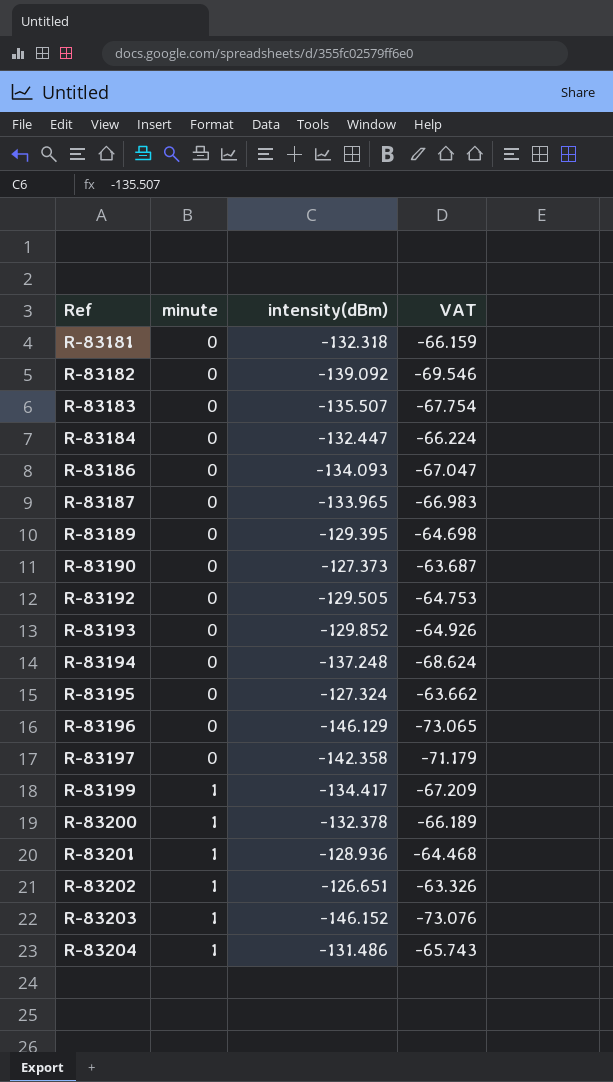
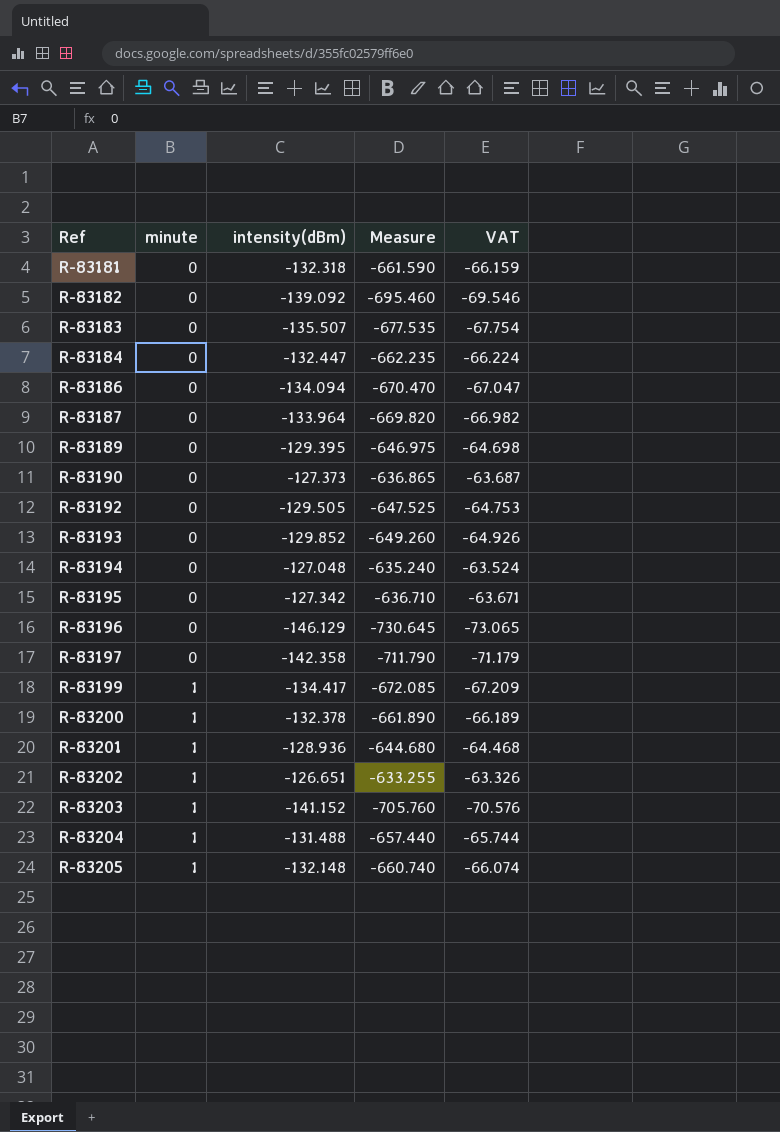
column Measure | formula: none -> [intensity(dBm)] * 5
R-83186 | intensity(dBm): -134.093 -> -134.094
R-83187 | intensity(dBm): -133.965 -> -133.964
R-83187 | VAT: -66.983 -> -66.982
R-83194 | intensity(dBm): -137.248 -> -127.048
R-83194 | VAT: -68.624 -> -63.524
R-83195 | intensity(dBm): -127.324 -> -127.342
R-83195 | VAT: -63.662 -> -63.671
R-83203 | intensity(dBm): -146.152 -> -141.152
R-83203 | VAT: -73.076 -> -70.576
R-83204 | intensity(dBm): -131.486 -> -131.488
R-83204 | VAT: -65.743 -> -65.744
row R-83205: none -> 1 | -132.148 | -660.740 | -66.074

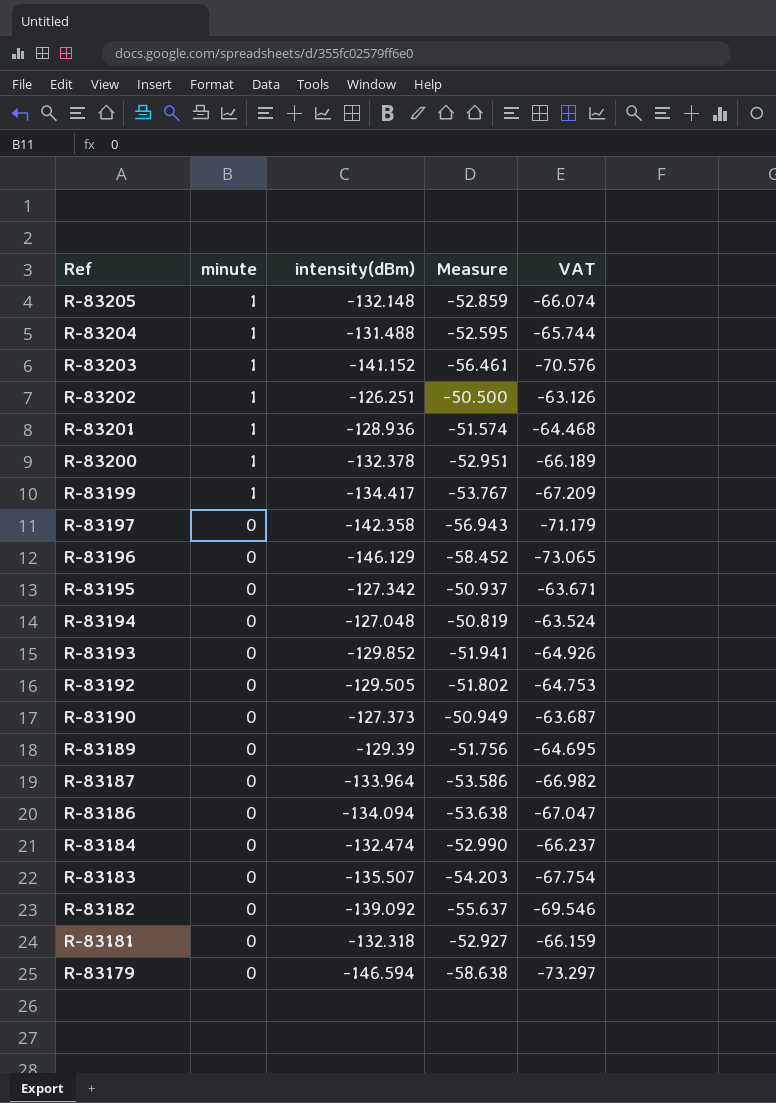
row order: Ref ascending -> Ref descending
column Measure | formula: [intensity(dBm)] * 5 -> [intensity(dBm)] * 0.4
R-83202 | intensity(dBm): -126.651 -> -126.251
R-83202 | VAT: -63.326 -> -63.126
R-83189 | intensity(dBm): -129.395 -> -129.39
R-83189 | VAT: -64.698 -> -64.695
R-83184 | intensity(dBm): -132.447 -> -132.474
R-83184 | VAT: -66.224 -> -66.237
row R-83179: none -> 0 | -146.594 | -58.638 | -73.297

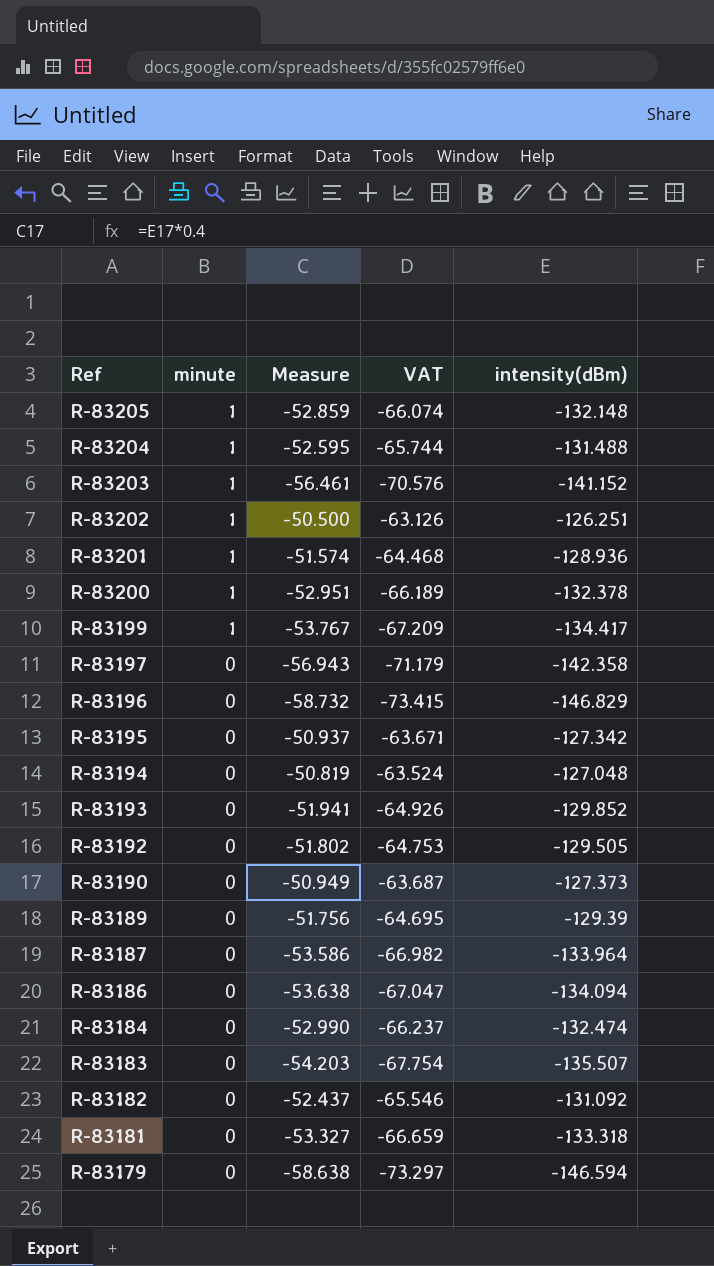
column intensity(dBm) | position: 3 -> 5
R-83196 | Measure: -58.452 -> -58.732
R-83196 | VAT: -73.065 -> -73.415
R-83196 | intensity(dBm): -146.129 -> -146.829
R-83182 | Measure: -55.637 -> -52.437
R-83182 | VAT: -69.546 -> -65.546
R-83182 | intensity(dBm): -139.092 -> -131.092
R-83181 | Measure: -52.927 -> -53.327
R-83181 | VAT: -66.159 -> -66.659
R-83181 | intensity(dBm): -132.318 -> -133.318

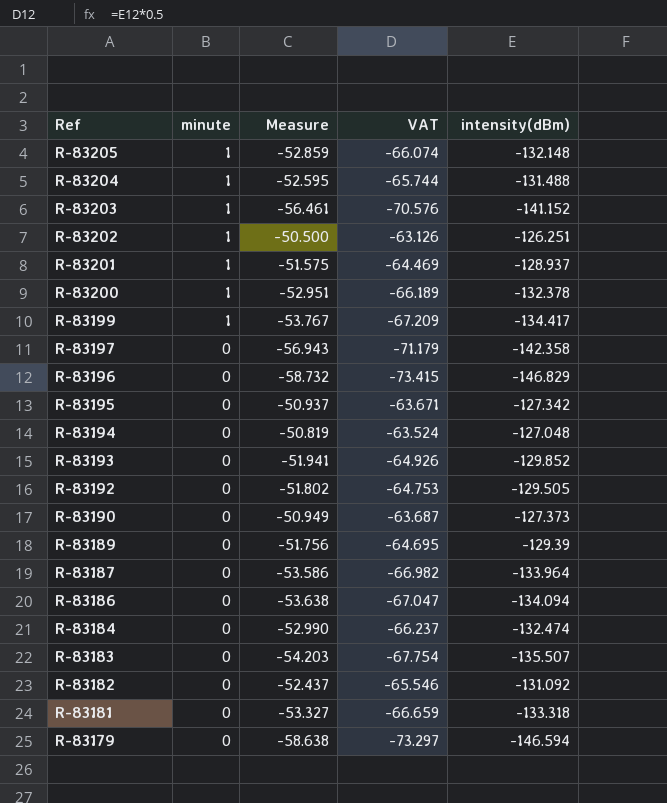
R-83201 | Measure: -51.574 -> -51.575
R-83201 | VAT: -64.468 -> -64.469
R-83201 | intensity(dBm): -128.936 -> -128.937

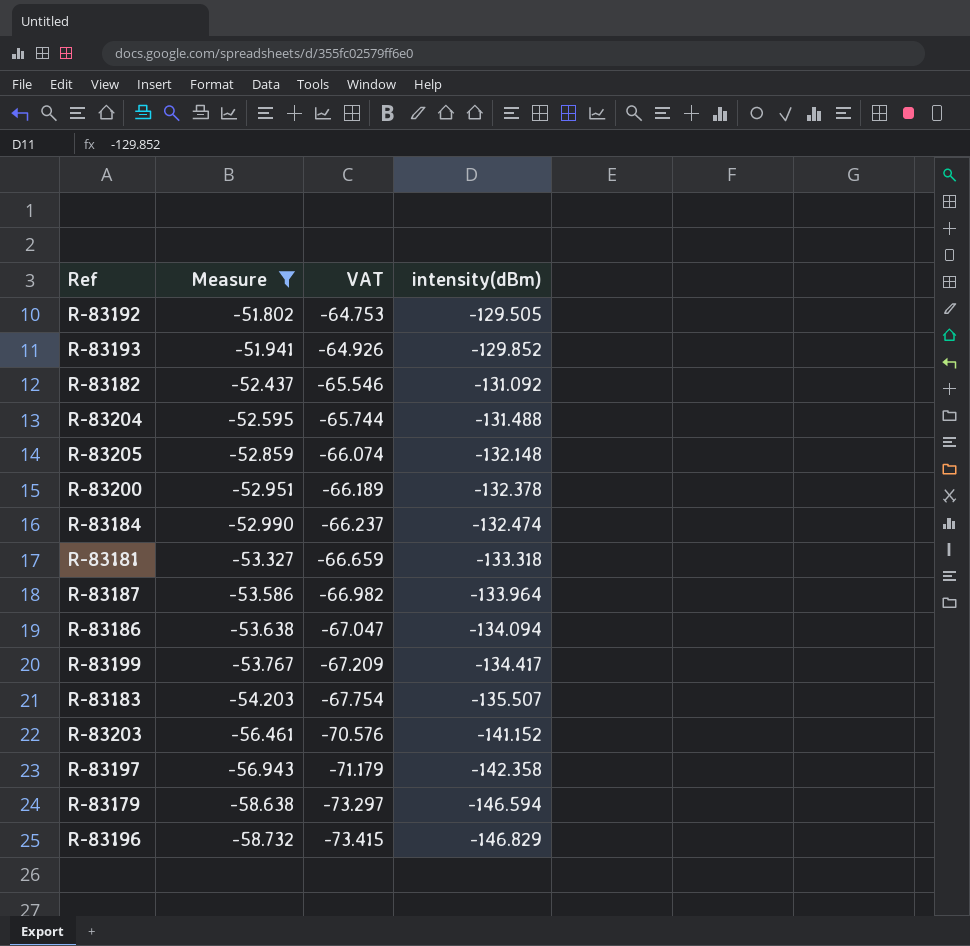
filter: none -> Measure <= -51.802
row order: Ref descending -> Measure descending
column minute | position: 2 -> none

